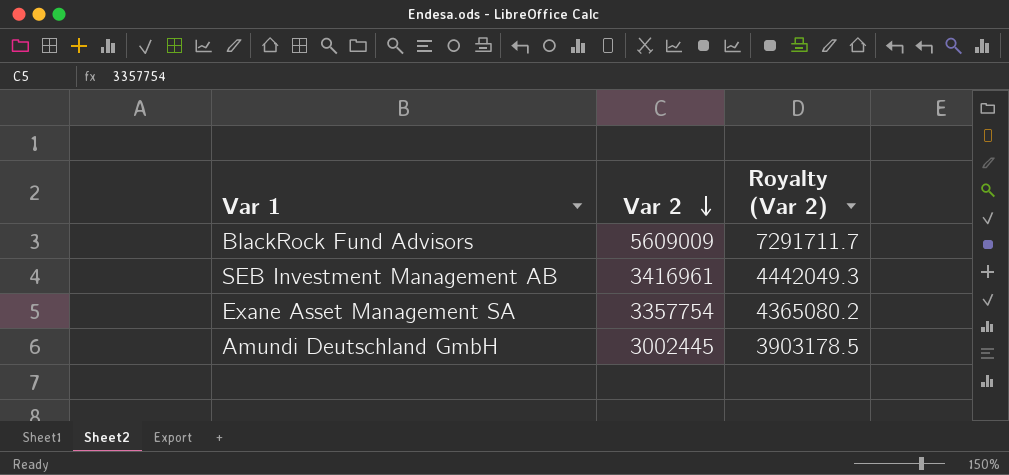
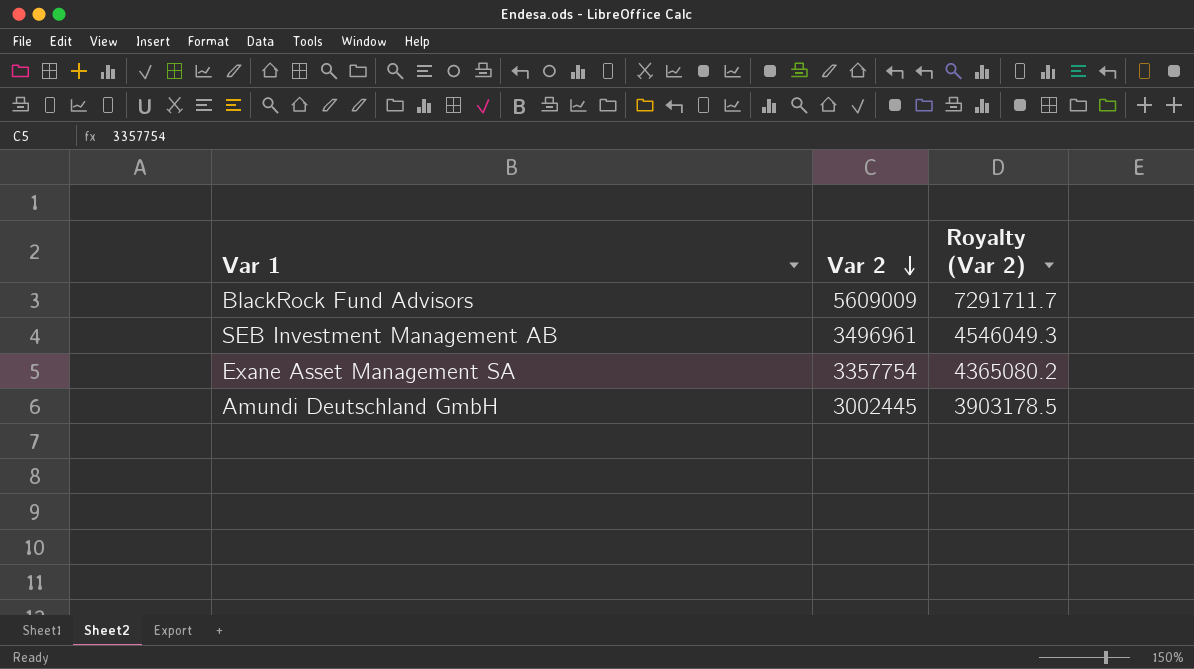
SEB Investment Management AB | Var 2: 3416961 -> 3496961
SEB Investment Management AB | Royalty (Var 2): 4442049.3 -> 4546049.3

